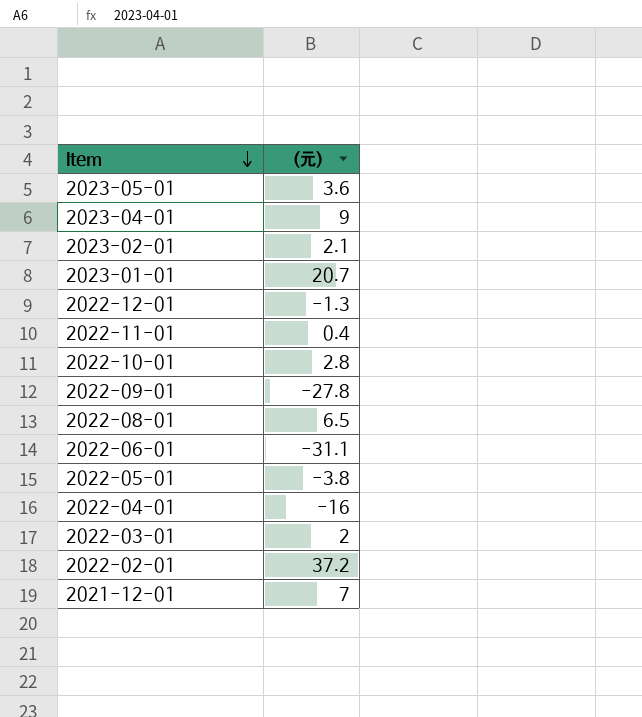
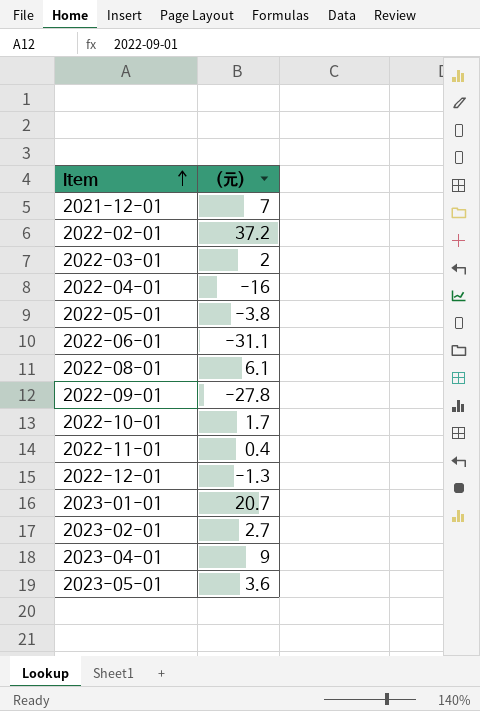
row order: Item descending -> Item ascending
2022-08-01 | (元): 6.5 -> 6.1
2022-10-01 | (元): 2.8 -> 1.7
2023-02-01 | (元): 2.1 -> 2.7

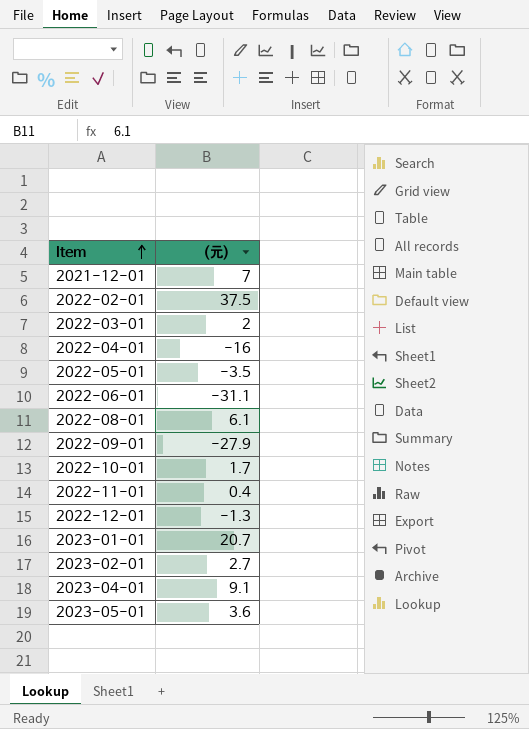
2022-02-01 | (元): 37.2 -> 37.5
2022-05-01 | (元): -3.8 -> -3.5
2022-09-01 | (元): -27.8 -> -27.9
2023-04-01 | (元): 9 -> 9.1

